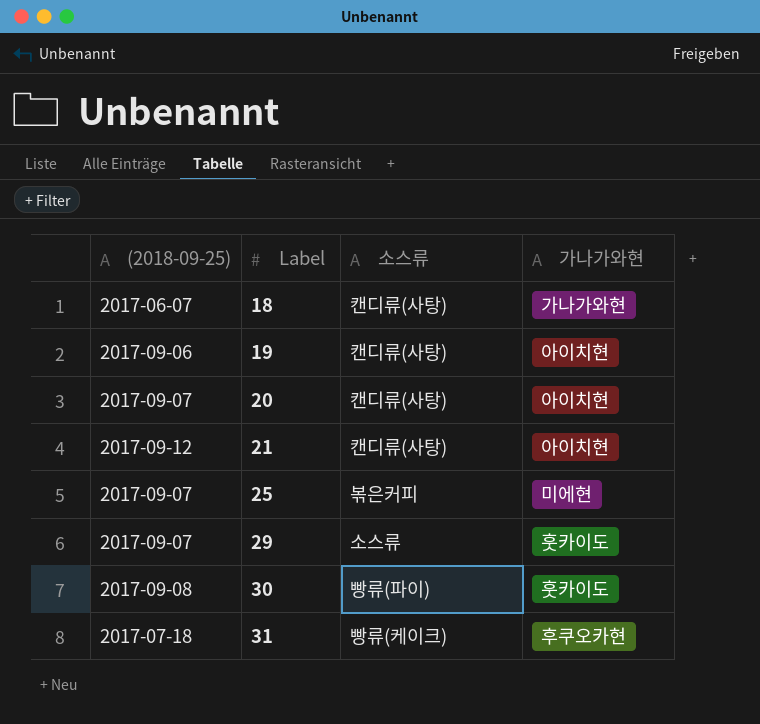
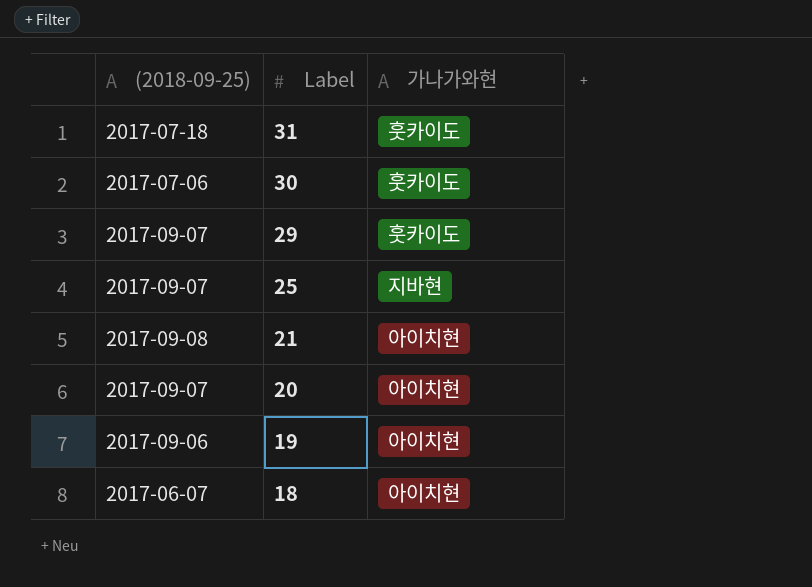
row order: Label ascending -> Label descending
column 소스류 | position: 3 -> none
31 | 가나가와현: 후쿠오카현 -> 훗카이도
30 | (2018-09-25): 2017-09-08 -> 2017-07-06
25 | 가나가와현: 미에현 -> 지바현
21 | (2018-09-25): 2017-09-12 -> 2017-09-08
18 | 가나가와현: 가나가와현 -> 아이치현

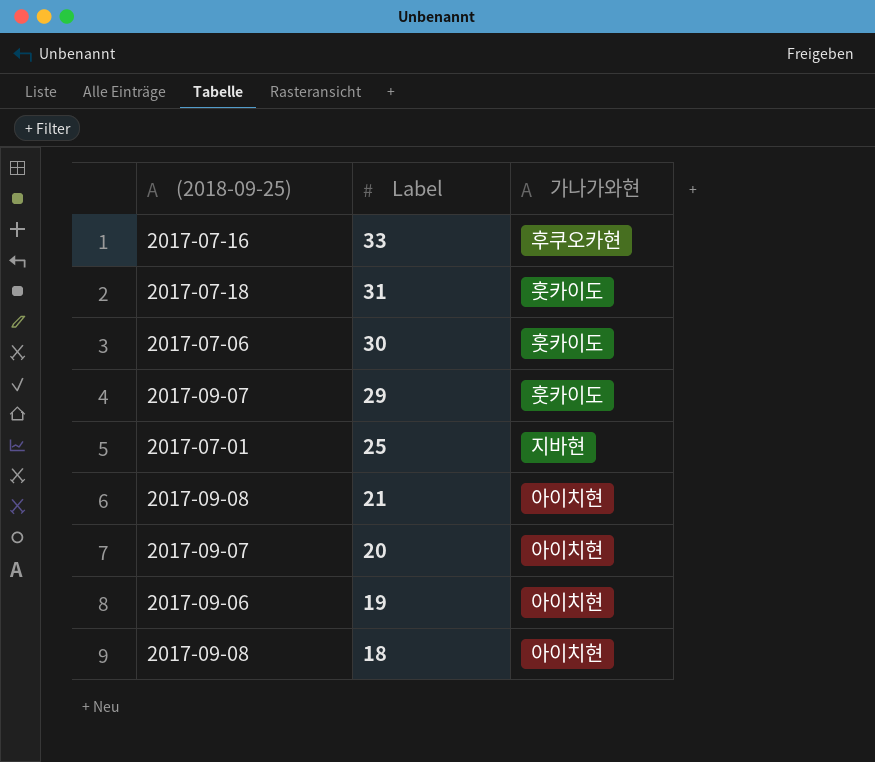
row 33: none -> 2017-07-16 | 후쿠오카현
25 | (2018-09-25): 2017-09-07 -> 2017-07-01
18 | (2018-09-25): 2017-06-07 -> 2017-09-08

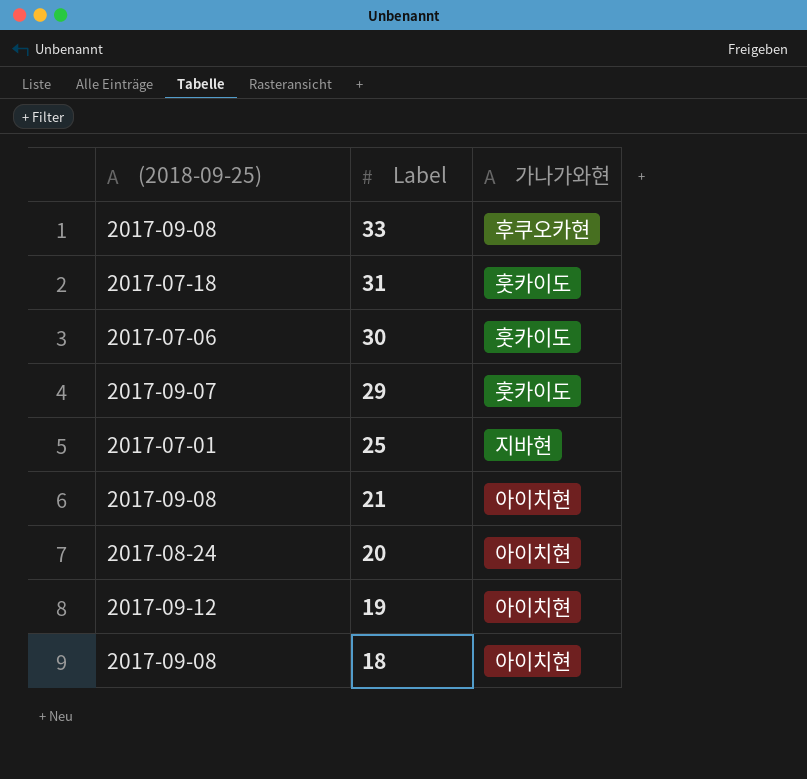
33 | (2018-09-25): 2017-07-16 -> 2017-09-08
20 | (2018-09-25): 2017-09-07 -> 2017-08-24
19 | (2018-09-25): 2017-09-06 -> 2017-09-12

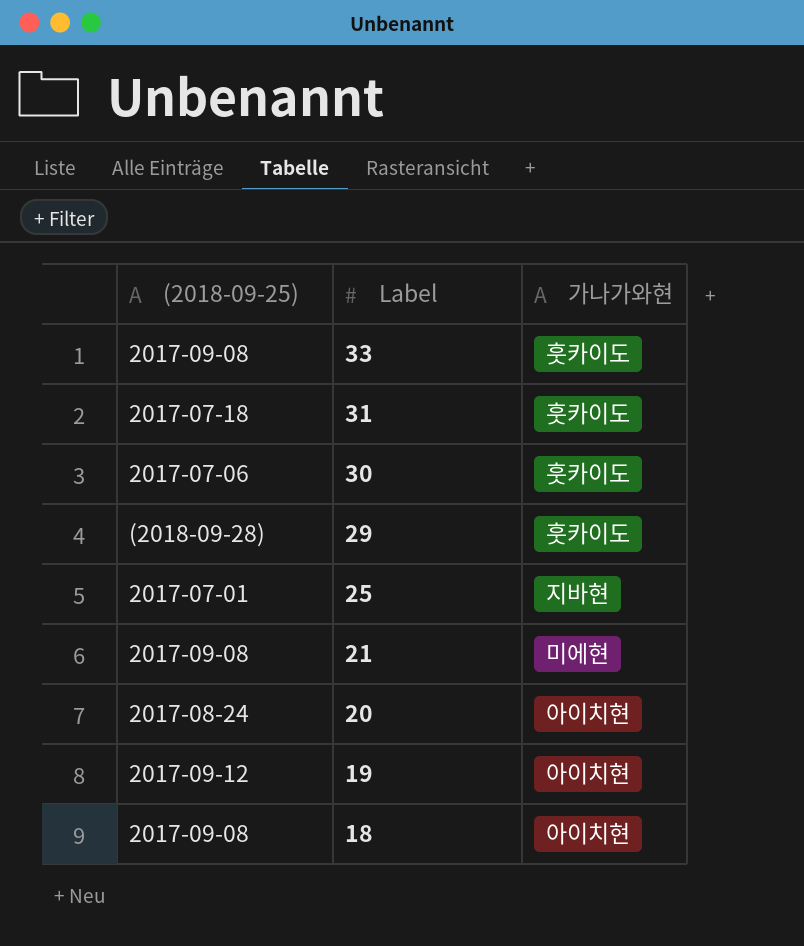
33 | 가나가와현: 후쿠오카현 -> 훗카이도
29 | (2018-09-25): 2017-09-07 -> (2018-09-28)
21 | 가나가와현: 아이치현 -> 미에현

